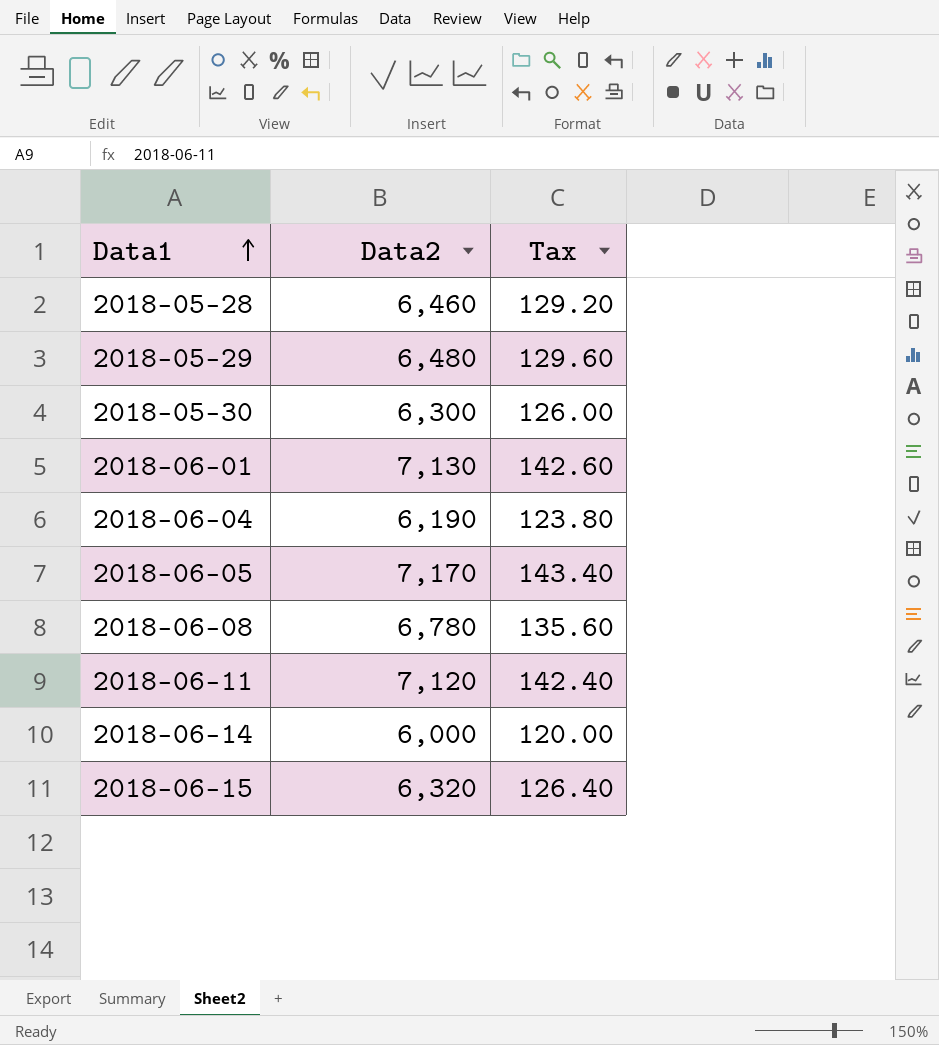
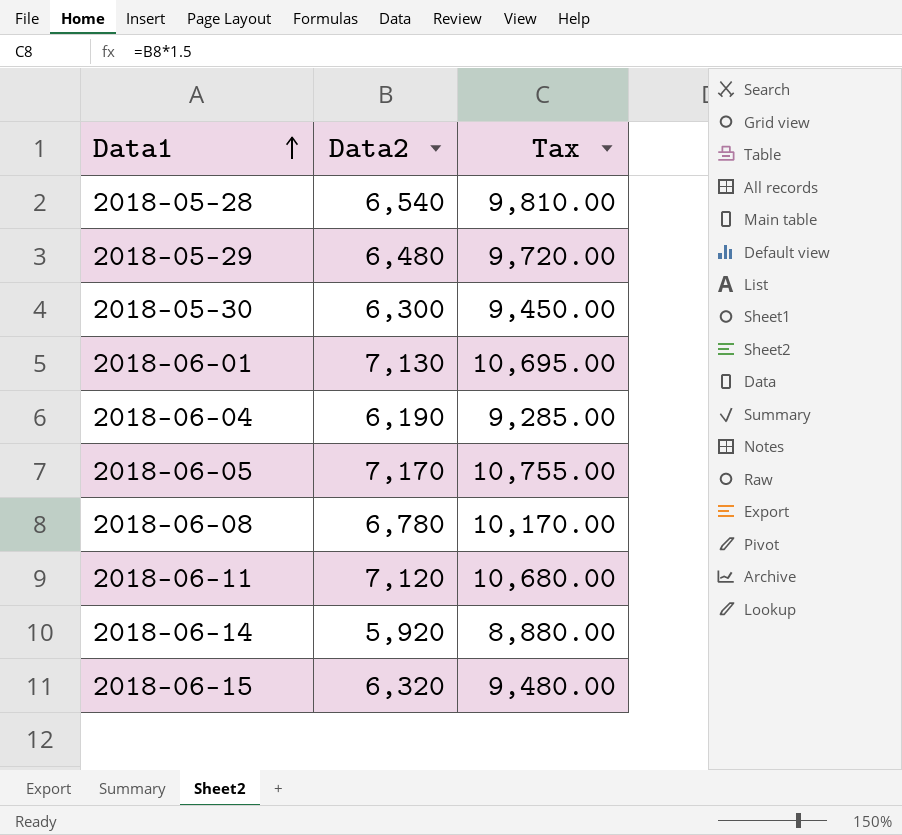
column Tax | formula: [Data2] * 0.02 -> [Data2] * 1.5
2018-05-28 | Data2: 6,460 -> 6,540
2018-06-14 | Data2: 6,000 -> 5,920

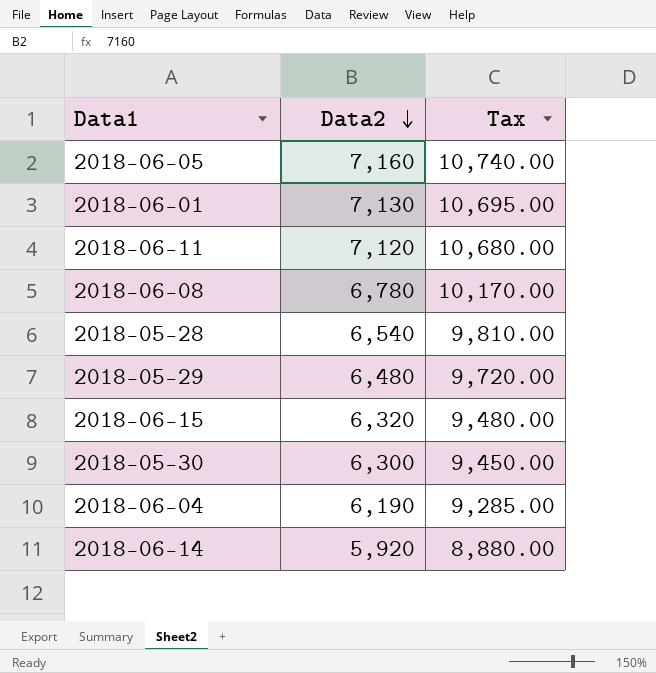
row order: Data1 ascending -> Data2 descending
2018-06-05 | Data2: 7,170 -> 7,160
2018-06-05 | Tax: 10,755.00 -> 10,740.00

